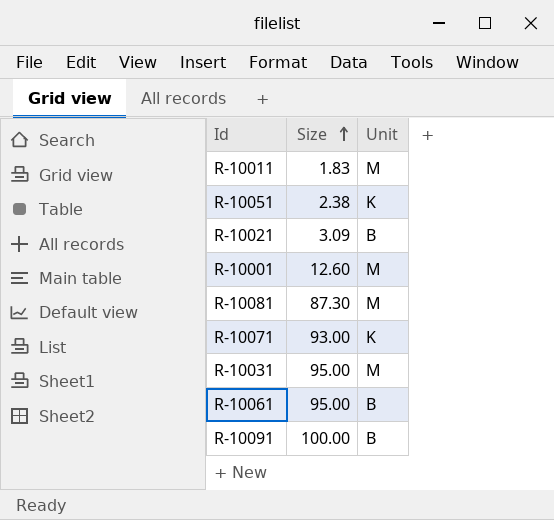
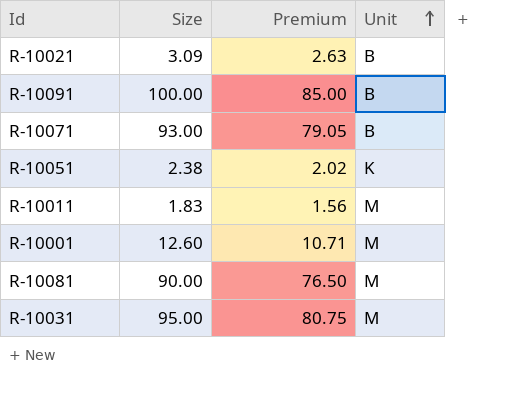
row order: Size ascending -> Unit ascending
column Premium | formula: none -> [Size] * 0.85
row R-10061: 95.00 | B -> none
R-10071 | Unit: K -> B
R-10081 | Size: 87.30 -> 90.00

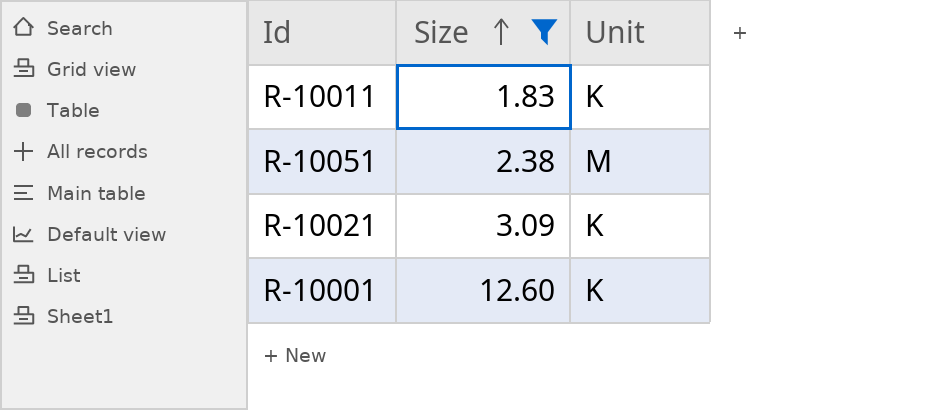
filter: none -> Size <= 12.60
row order: Unit ascending -> Size ascending
column Premium | formula: [Size] * 0.85 -> none
R-10011 | Unit: M -> K
R-10051 | Unit: K -> M
R-10021 | Unit: B -> K
R-10001 | Unit: M -> K

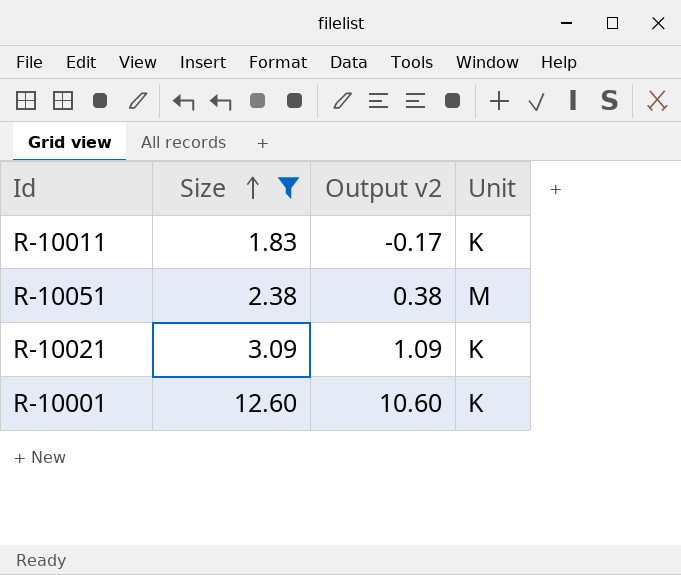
column Output v2 | formula: none -> [Size] - 2

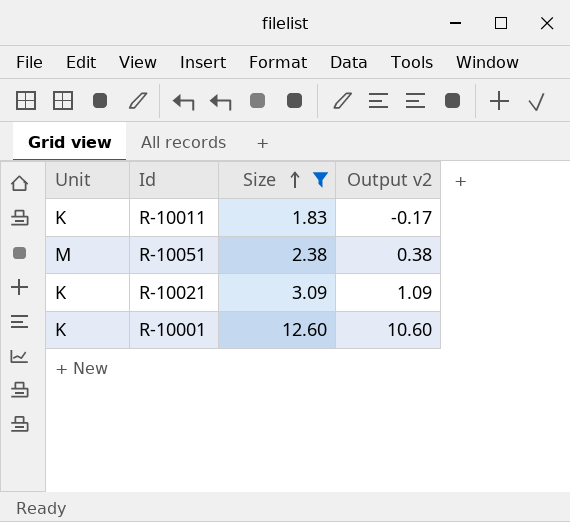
column Unit | position: 4 -> 1

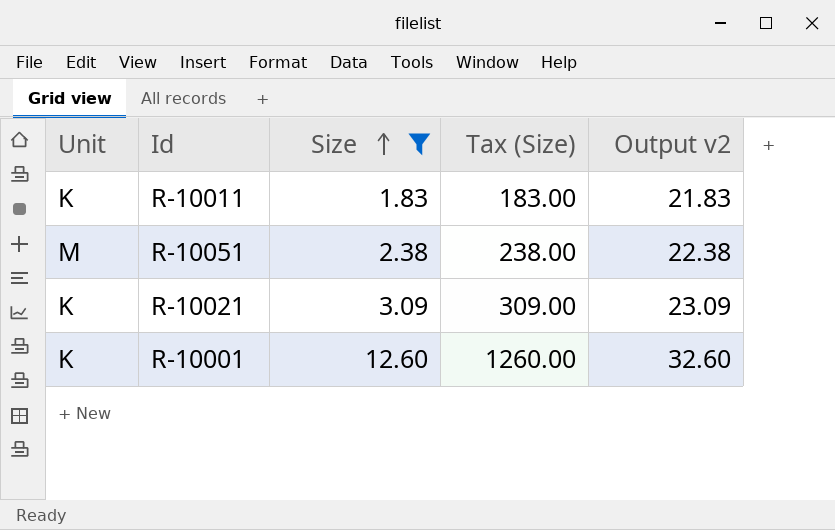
column Tax (Size) | formula: none -> [Size] * 100
column Output v2 | formula: [Size] - 2 -> [Size] + 20

